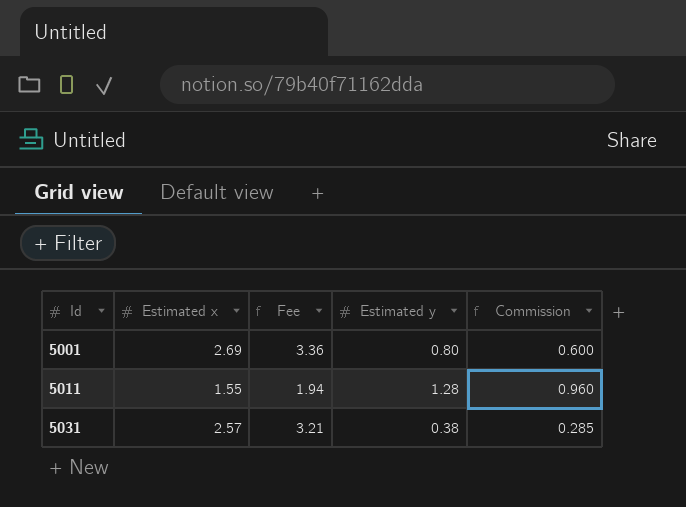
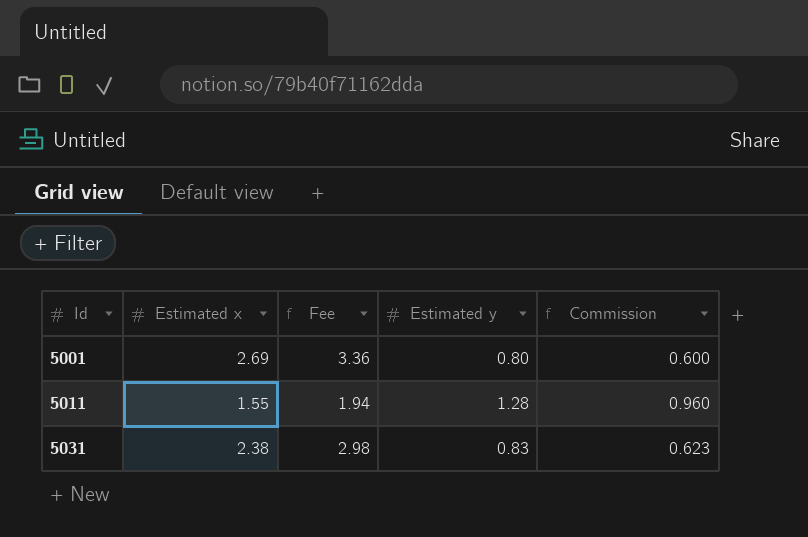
5031 | Estimated x: 2.57 -> 2.38
5031 | Fee: 3.21 -> 2.98
5031 | Estimated y: 0.38 -> 0.83
5031 | Commission: 0.285 -> 0.623

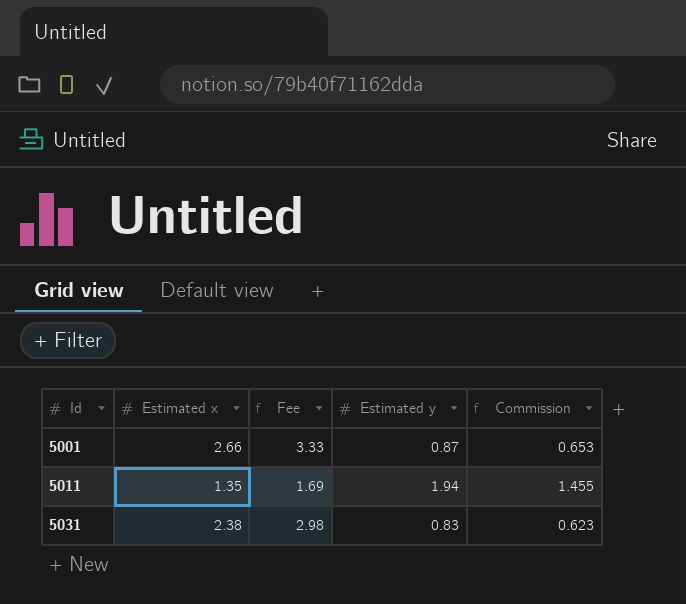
5001 | Estimated x: 2.69 -> 2.66
5001 | Fee: 3.36 -> 3.33
5001 | Estimated y: 0.80 -> 0.87
5001 | Commission: 0.600 -> 0.653
5011 | Estimated x: 1.55 -> 1.35
5011 | Fee: 1.94 -> 1.69
5011 | Estimated y: 1.28 -> 1.94
5011 | Commission: 0.960 -> 1.455

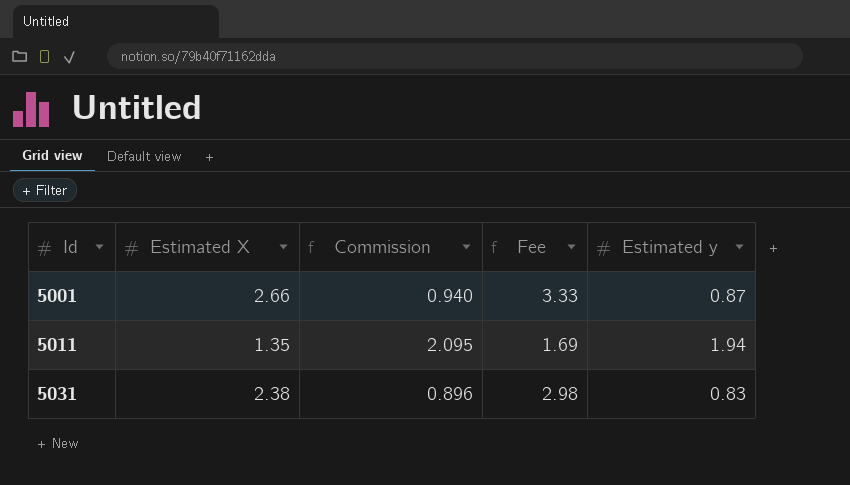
column name: Estimated x -> Estimated X
column Commission | formula: [Estimated y] * 0.75 -> [Estimated y] * 1.08
column Commission | position: 5 -> 3

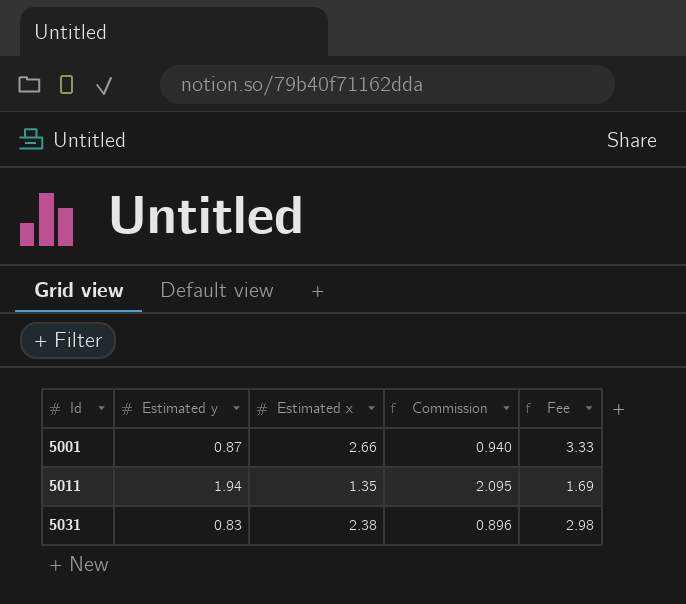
column Estimated y | position: 5 -> 2
column name: Estimated X -> Estimated x

